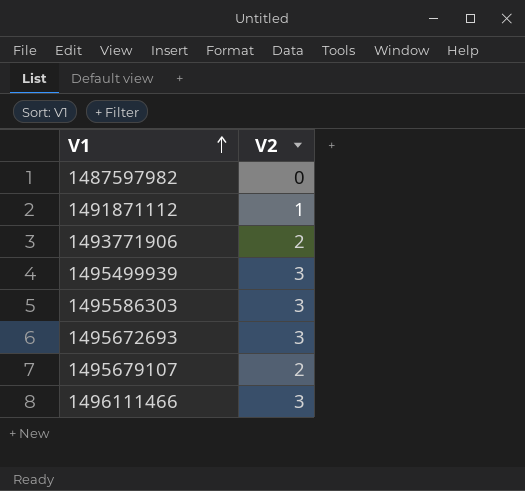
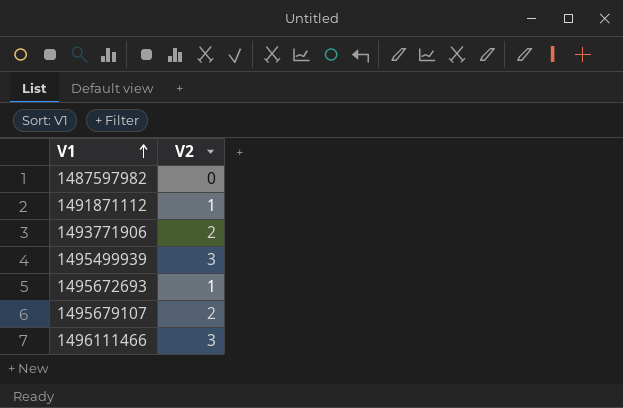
row 1495586303: 3 -> none
1495672693 | V2: 3 -> 1

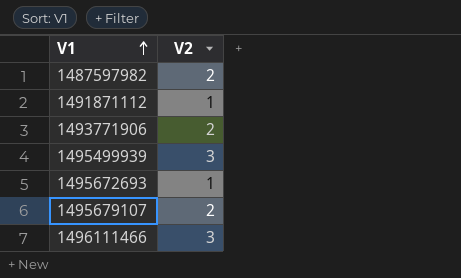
1487597982 | V2: 0 -> 2

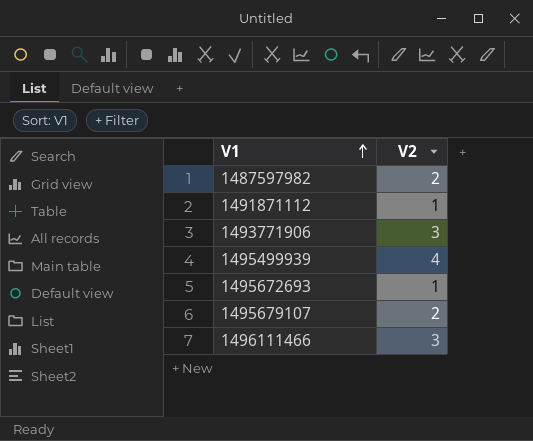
1493771906 | V2: 2 -> 3
1495499939 | V2: 3 -> 4

